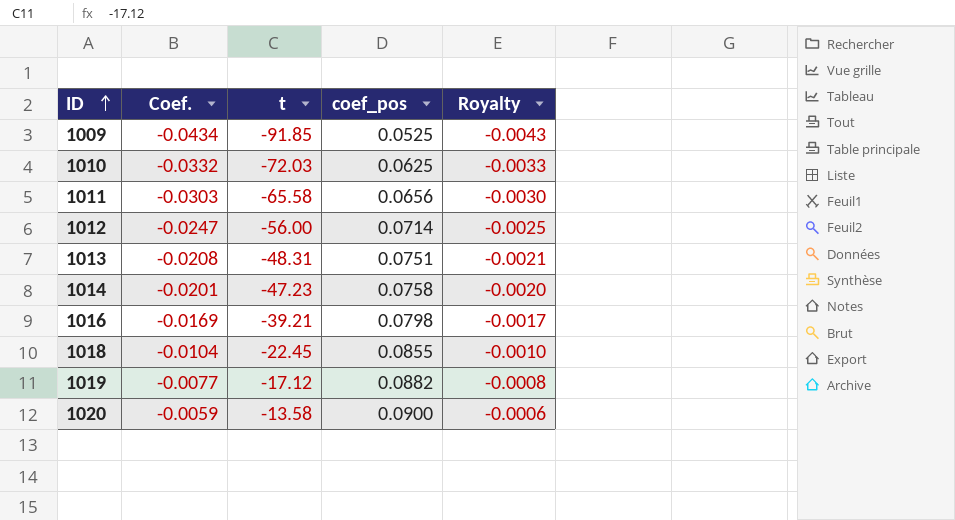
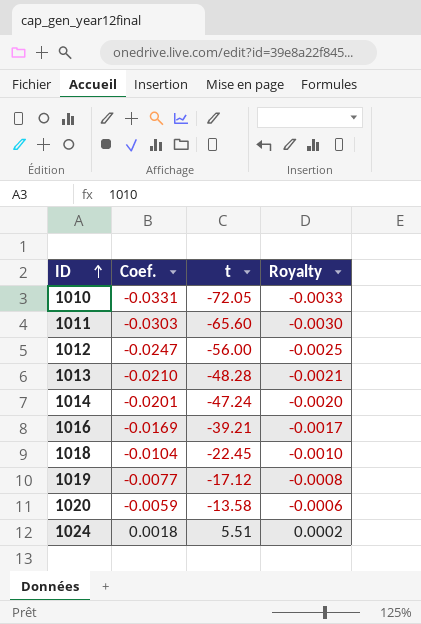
column coef_pos | position: 4 -> none
row 1009: -0.0434 | -91.85 | 0.0525 | -0.0043 -> none
1010 | Coef.: -0.0332 -> -0.0331
1010 | t: -72.03 -> -72.05
1011 | t: -65.58 -> -65.60
1013 | Coef.: -0.0208 -> -0.0210
1013 | t: -48.31 -> -48.28
1014 | t: -47.23 -> -47.24
row 1024: none -> 0.0018 | 5.51 | 0.0002

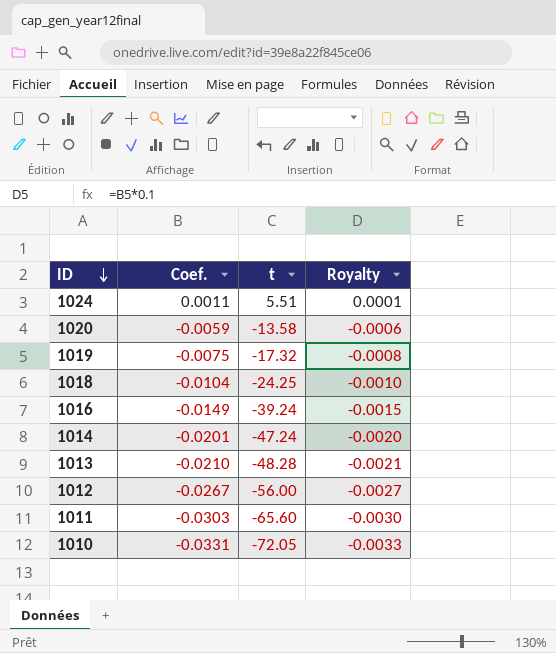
row order: ID ascending -> ID descending
1024 | Coef.: 0.0018 -> 0.0011
1024 | Royalty: 0.0002 -> 0.0001
1019 | Coef.: -0.0077 -> -0.0075
1019 | t: -17.12 -> -17.32
1018 | t: -22.45 -> -24.25
1016 | Coef.: -0.0169 -> -0.0149
1016 | t: -39.21 -> -39.24
1016 | Royalty: -0.0017 -> -0.0015
1012 | Coef.: -0.0247 -> -0.0267
1012 | Royalty: -0.0025 -> -0.0027

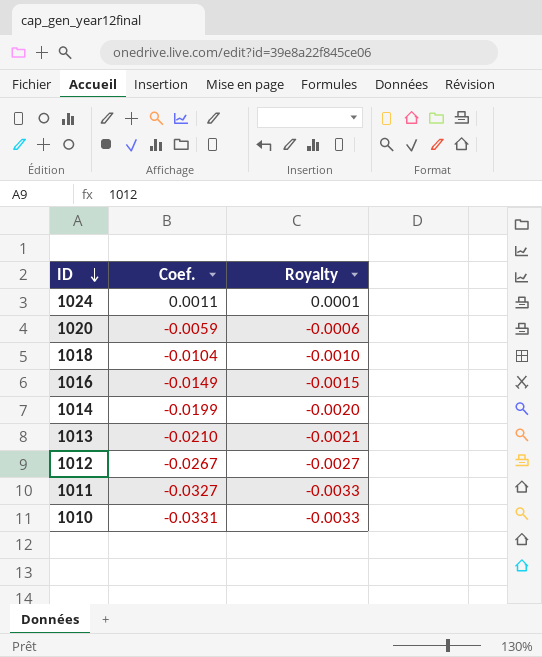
column t | position: 3 -> none
row 1019: -0.0075 | -17.32 | -0.0008 -> none
1014 | Coef.: -0.0201 -> -0.0199
1011 | Coef.: -0.0303 -> -0.0327
1011 | Royalty: -0.0030 -> -0.0033

